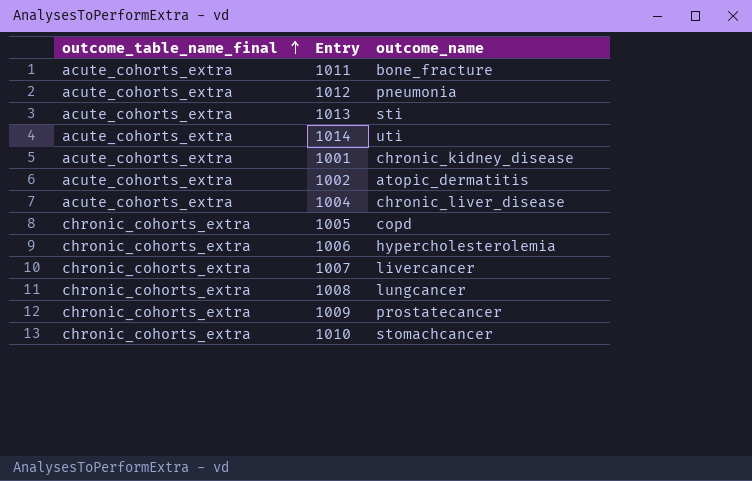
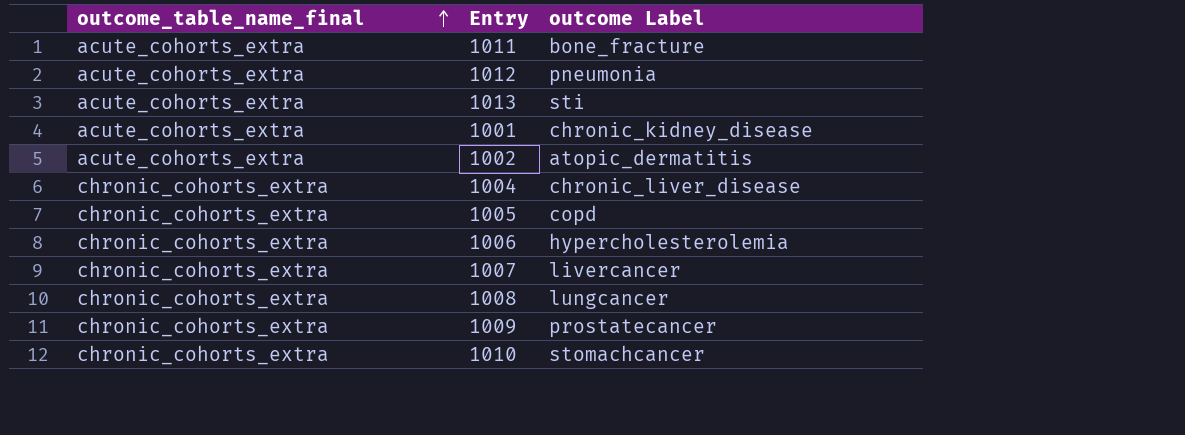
column name: outcome_name -> outcome Label
row 1014: acute_cohorts_extra | uti -> none
1004 | outcome_table_name_final: acute_cohorts_extra -> chronic_cohorts_extra

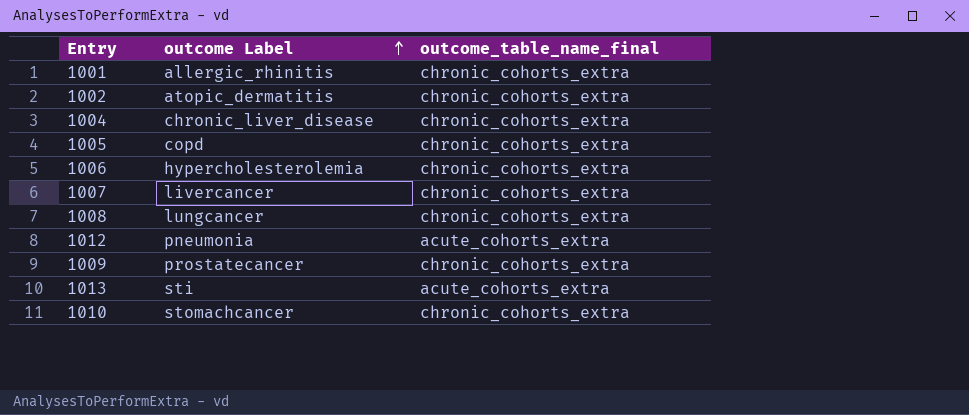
row order: outcome_table_name_final ascending -> outcome Label ascending
column outcome_table_name_final | position: 1 -> 3
row 1011: acute_cohorts_extra | bone_fracture -> none
1001 | outcome Label: chronic_kidney_disease -> allergic_rhinitis
1001 | outcome_table_name_final: acute_cohorts_extra -> chronic_cohorts_extra
1002 | outcome_table_name_final: acute_cohorts_extra -> chronic_cohorts_extra

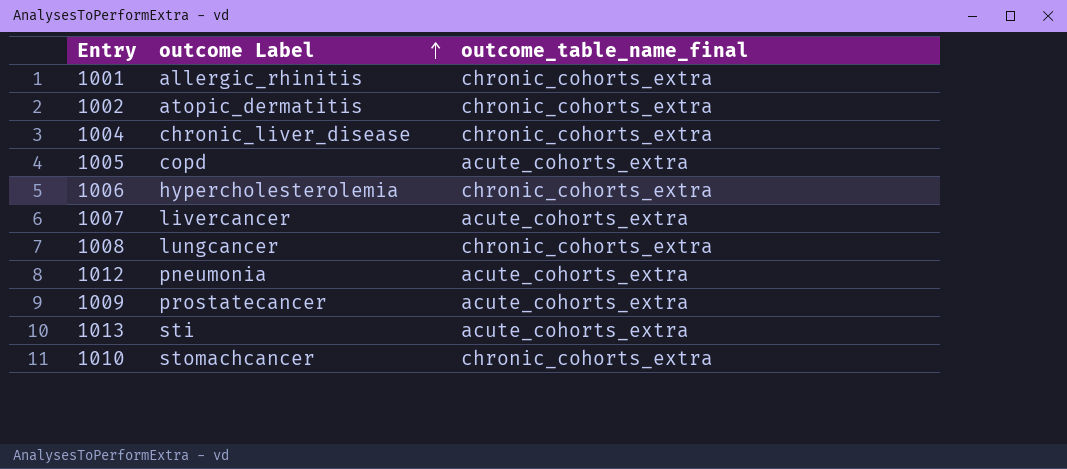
1005 | outcome_table_name_final: chronic_cohorts_extra -> acute_cohorts_extra
1007 | outcome_table_name_final: chronic_cohorts_extra -> acute_cohorts_extra
1009 | outcome_table_name_final: chronic_cohorts_extra -> acute_cohorts_extra

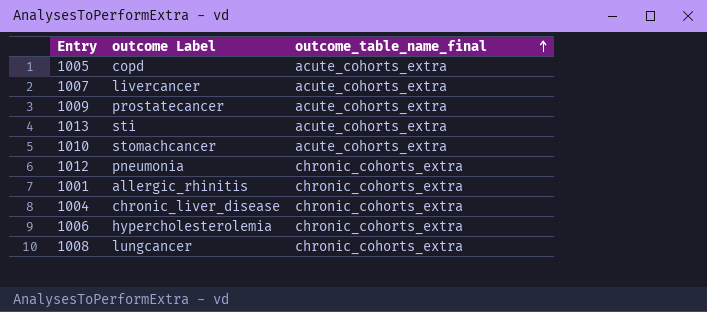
row order: outcome Label ascending -> outcome_table_name_final ascending
row 1002: atopic_dermatitis | chronic_cohorts_extra -> none
1010 | outcome_table_name_final: chronic_cohorts_extra -> acute_cohorts_extra
1012 | outcome_table_name_final: acute_cohorts_extra -> chronic_cohorts_extra

